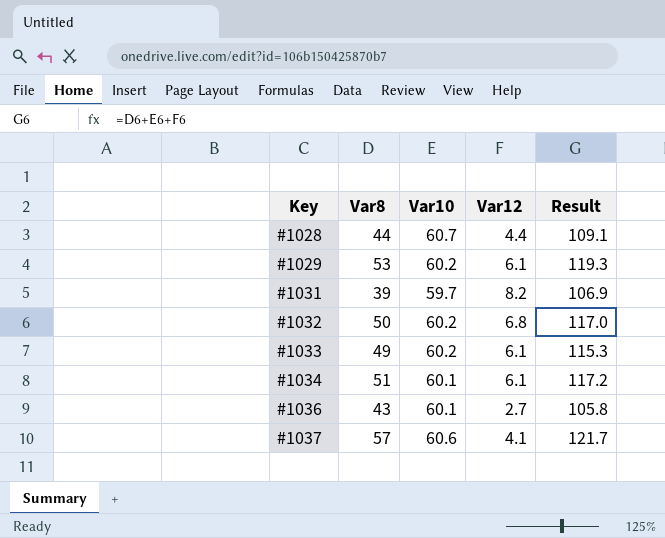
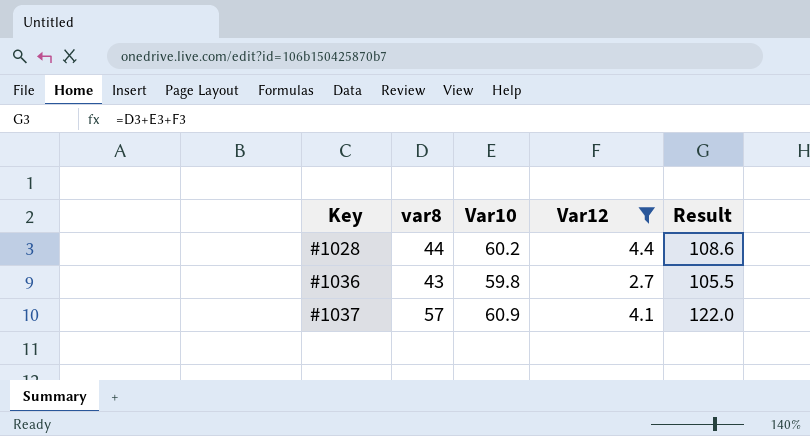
filter: none -> Var12 <= 4.4
column name: Var8 -> var8
#1028 | Var10: 60.7 -> 60.2
#1028 | Result: 109.1 -> 108.6
#1036 | Var10: 60.1 -> 59.8
#1036 | Result: 105.8 -> 105.5
#1037 | Var10: 60.6 -> 60.9
#1037 | Result: 121.7 -> 122.0

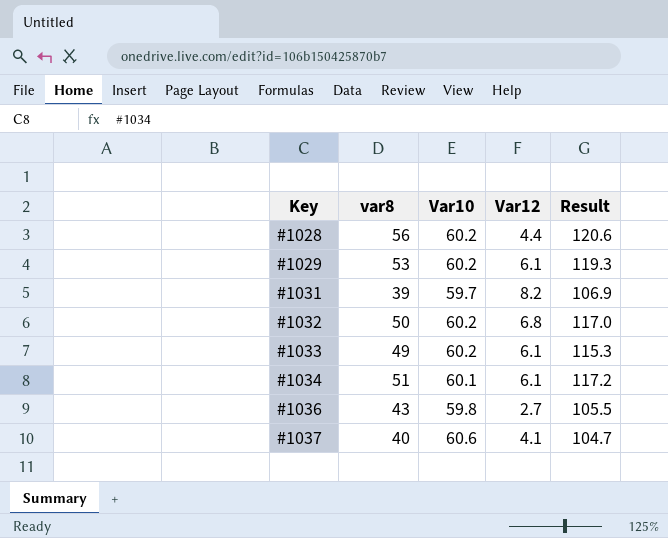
filter: Var12 <= 4.4 -> none
#1028 | var8: 44 -> 56
#1028 | Result: 108.6 -> 120.6
#1037 | var8: 57 -> 40
#1037 | Var10: 60.9 -> 60.6
#1037 | Result: 122.0 -> 104.7

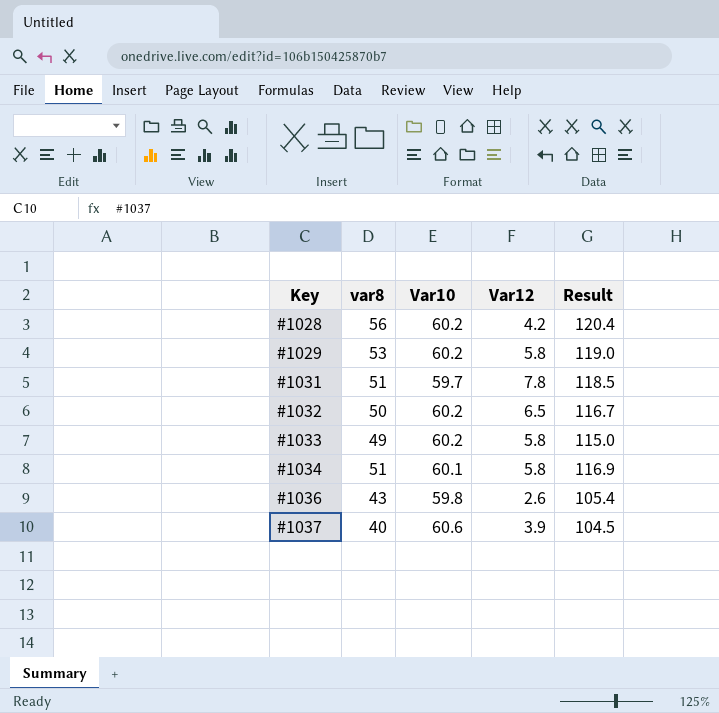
#1028 | Var12: 4.4 -> 4.2
#1028 | Result: 120.6 -> 120.4
#1029 | Var12: 6.1 -> 5.8
#1029 | Result: 119.3 -> 119.0
#1031 | var8: 39 -> 51
#1031 | Var12: 8.2 -> 7.8
#1031 | Result: 106.9 -> 118.5
#1032 | Var12: 6.8 -> 6.5
#1032 | Result: 117.0 -> 116.7
#1033 | Var12: 6.1 -> 5.8
#1033 | Result: 115.3 -> 115.0
#1034 | Var12: 6.1 -> 5.8
#1034 | Result: 117.2 -> 116.9
#1036 | Var12: 2.7 -> 2.6
#1036 | Result: 105.5 -> 105.4
#1037 | Var12: 4.1 -> 3.9
#1037 | Result: 104.7 -> 104.5

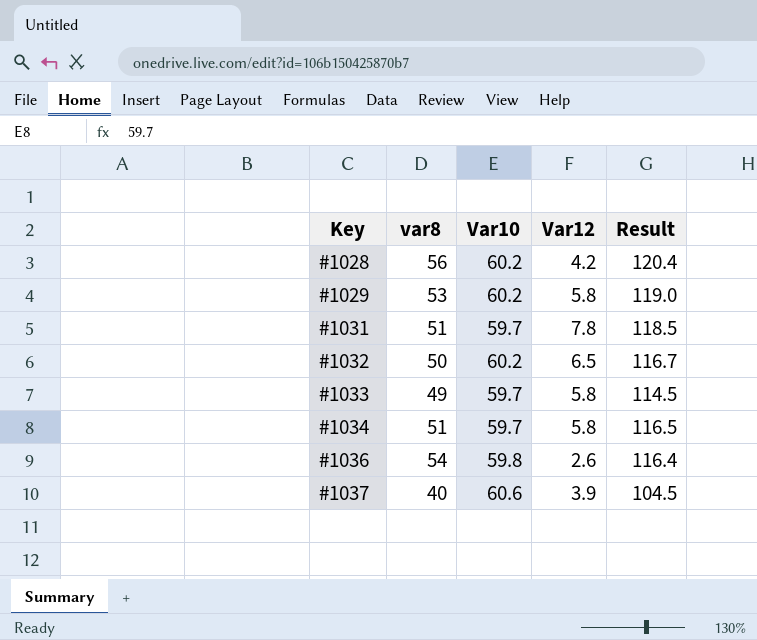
#1033 | Var10: 60.2 -> 59.7
#1033 | Result: 115.0 -> 114.5
#1034 | Var10: 60.1 -> 59.7
#1034 | Result: 116.9 -> 116.5
#1036 | var8: 43 -> 54
#1036 | Result: 105.4 -> 116.4

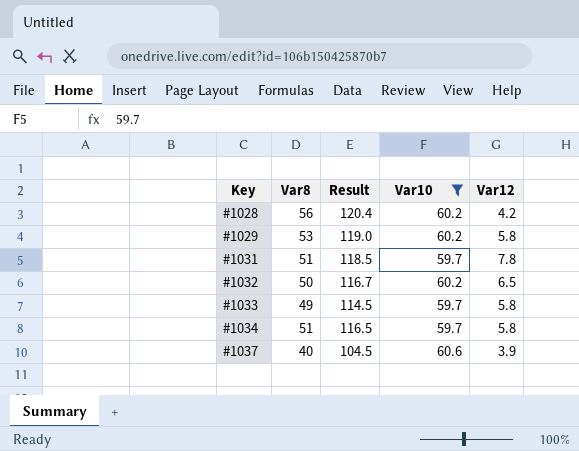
filter: none -> Var10 != 59.8
column name: var8 -> Var8
column Result | position: 5 -> 3

